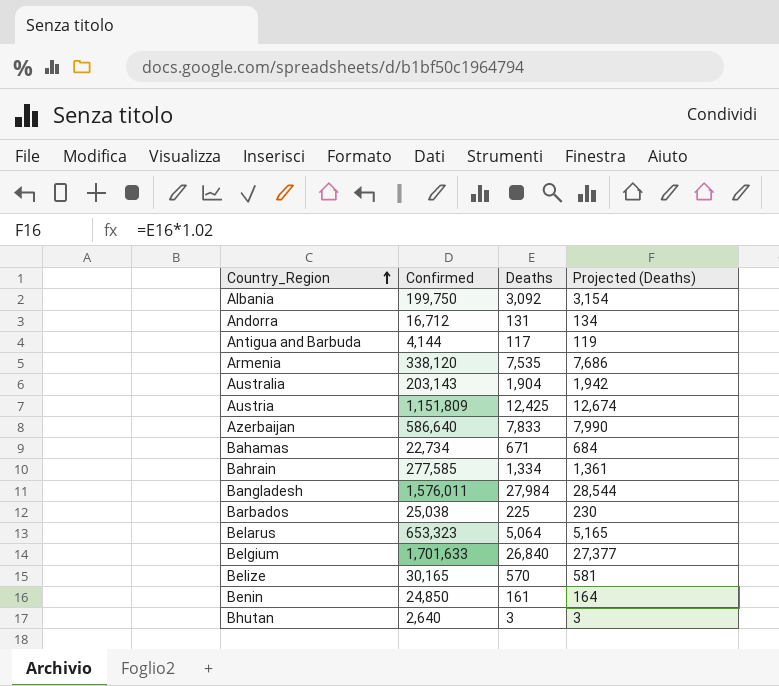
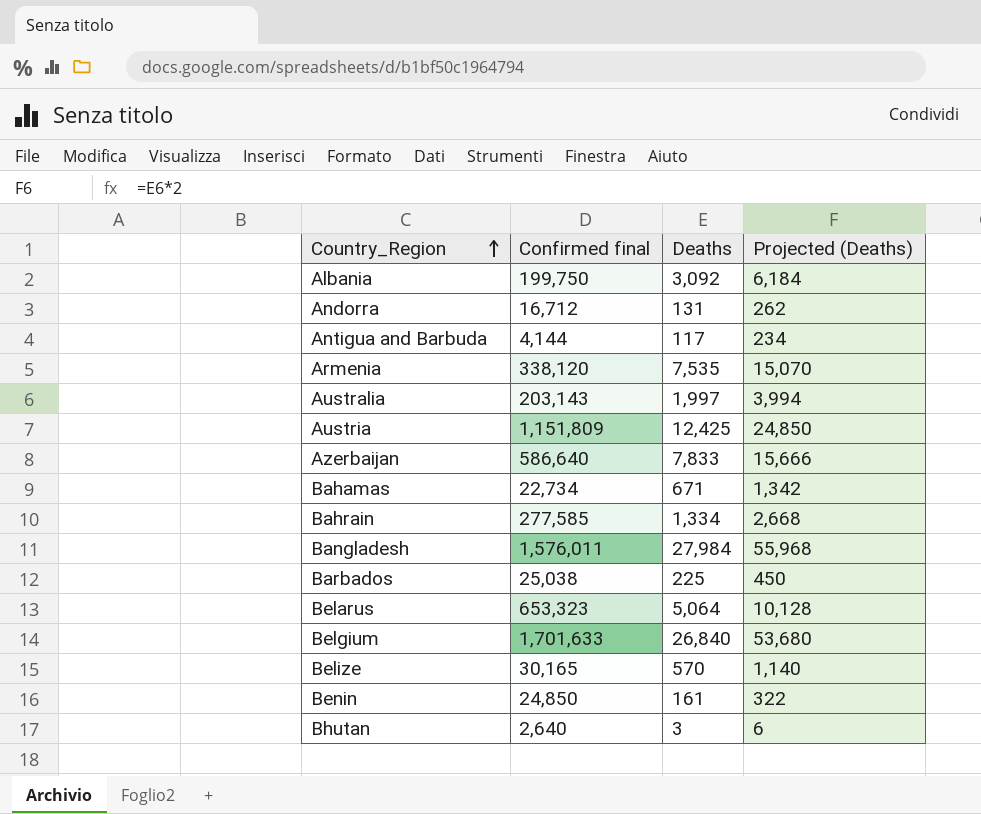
column name: Confirmed -> Confirmed final
column Projected (Deaths) | formula: [Deaths] * 1.02 -> [Deaths] * 2
Australia | Deaths: 1,904 -> 1,997

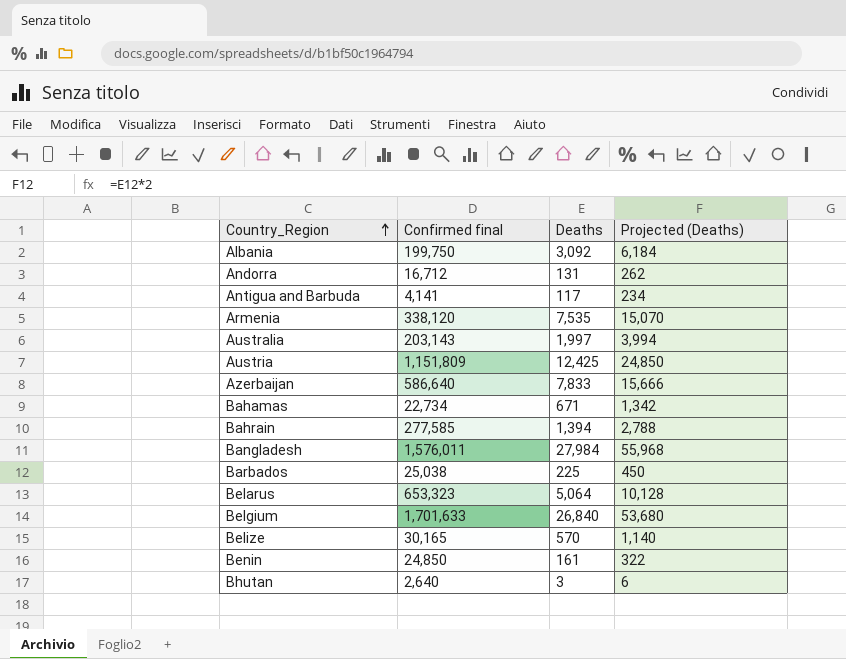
Antigua and Barbuda | Confirmed final: 4,144 -> 4,141
Bahrain | Deaths: 1,334 -> 1,394
Bahrain | Projected (Deaths): 2,668 -> 2,788

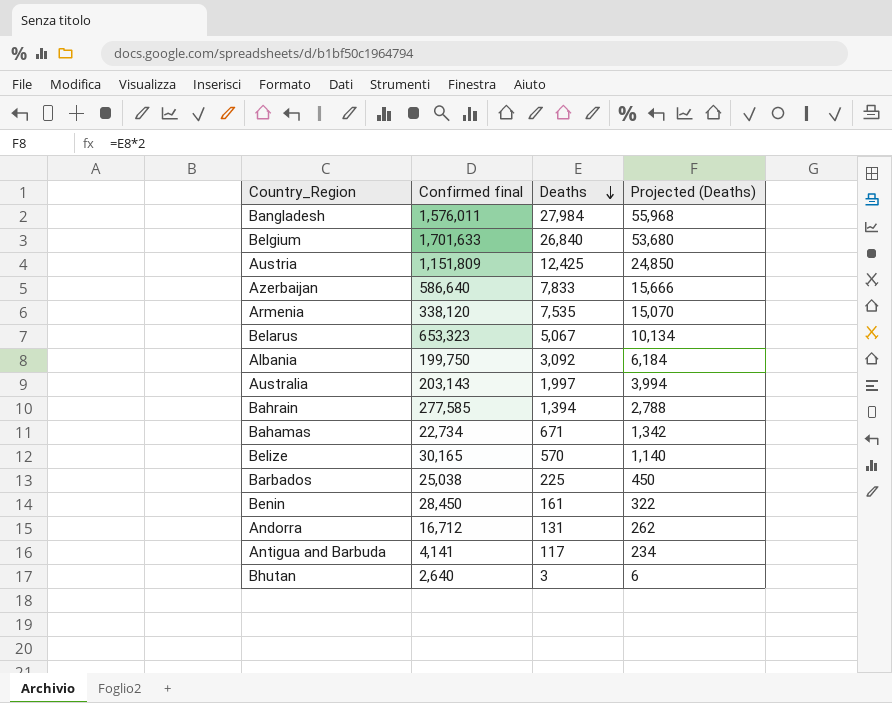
row order: Country_Region ascending -> Deaths descending
Belarus | Deaths: 5,064 -> 5,067
Belarus | Projected (Deaths): 10,128 -> 10,134
Benin | Confirmed final: 24,850 -> 28,450

